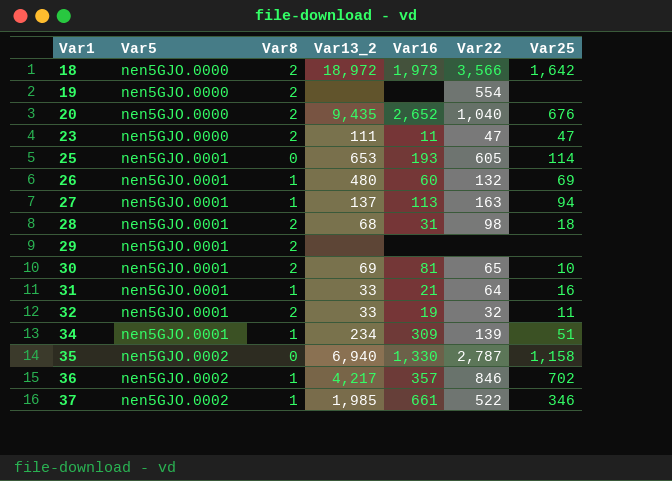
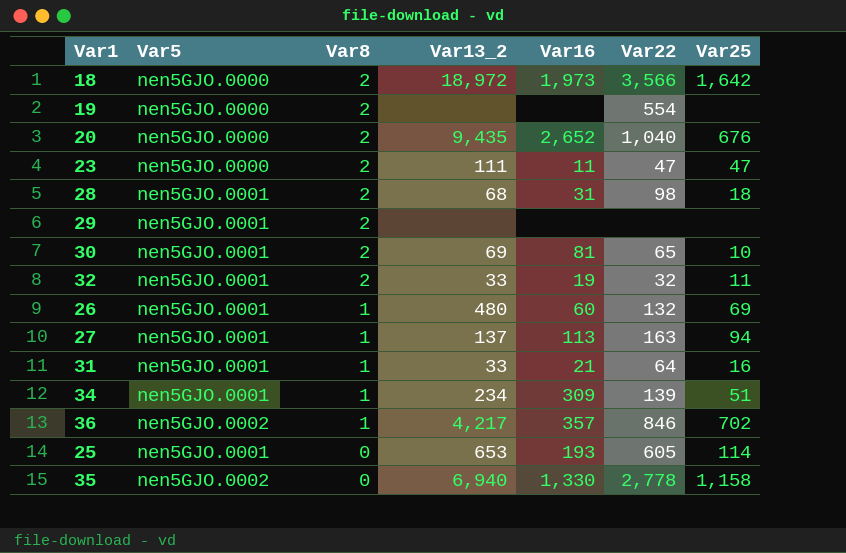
row order: Var1 ascending -> Var8 descending
row 37: nen5GJO.0002 | 1 | 1,985 | 661 | 522 | 346 -> none
35 | Var22: 2,787 -> 2,778

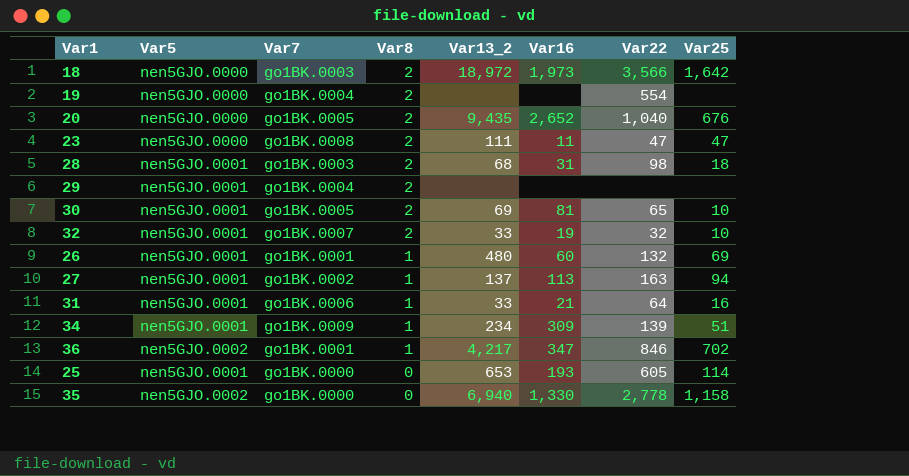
column Var7 | position: none -> 3
32 | Var25: 11 -> 10
36 | Var16: 357 -> 347

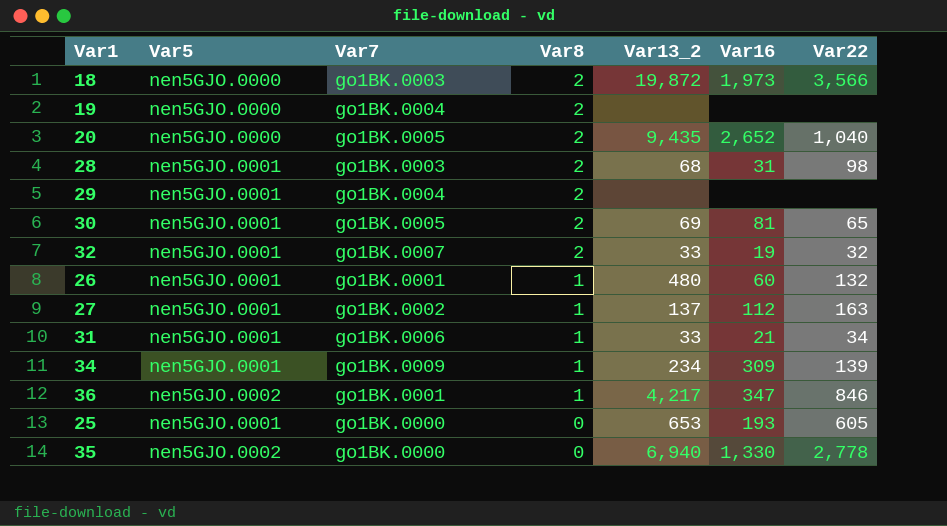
column Var25 | position: 8 -> none
row 23: nen5GJO.0000 | go1BK.0008 | 2 | 111 | 11 | 47 | 47 -> none
18 | Var13_2: 18,972 -> 19,872
19 | Var22: 554 -> none
27 | Var16: 113 -> 112
31 | Var22: 64 -> 34

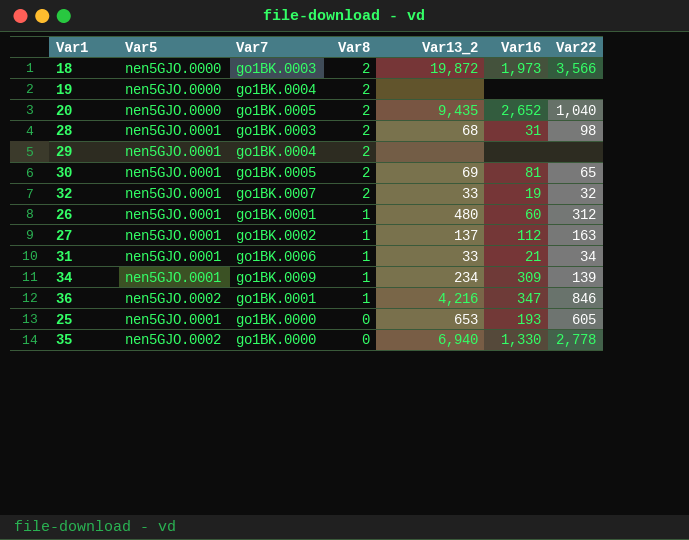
26 | Var22: 132 -> 312
36 | Var13_2: 4,217 -> 4,216

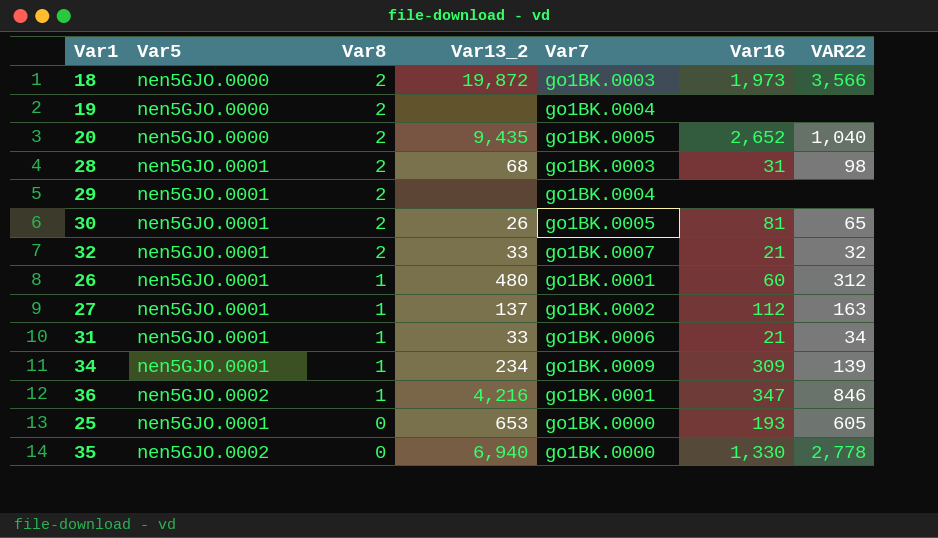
column Var7 | position: 3 -> 5
column name: Var22 -> VAR22
30 | Var13_2: 69 -> 26
32 | Var16: 19 -> 21

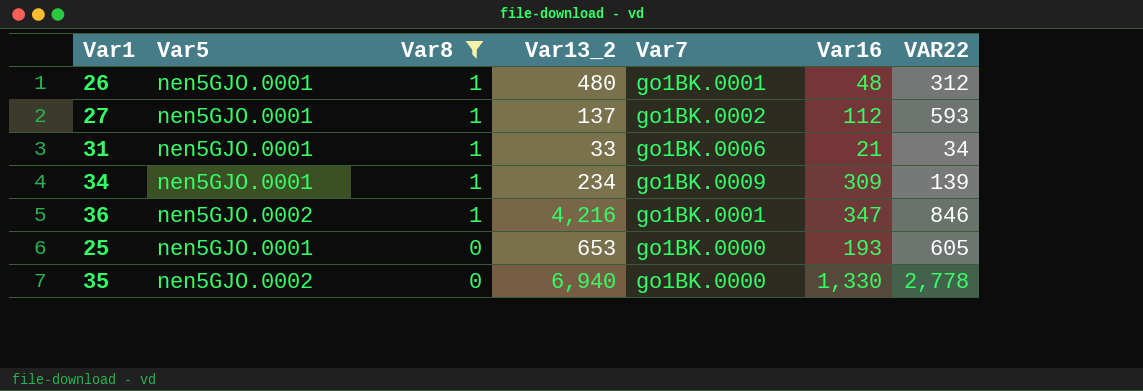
filter: none -> Var8 != 2
26 | Var16: 60 -> 48
27 | VAR22: 163 -> 593

